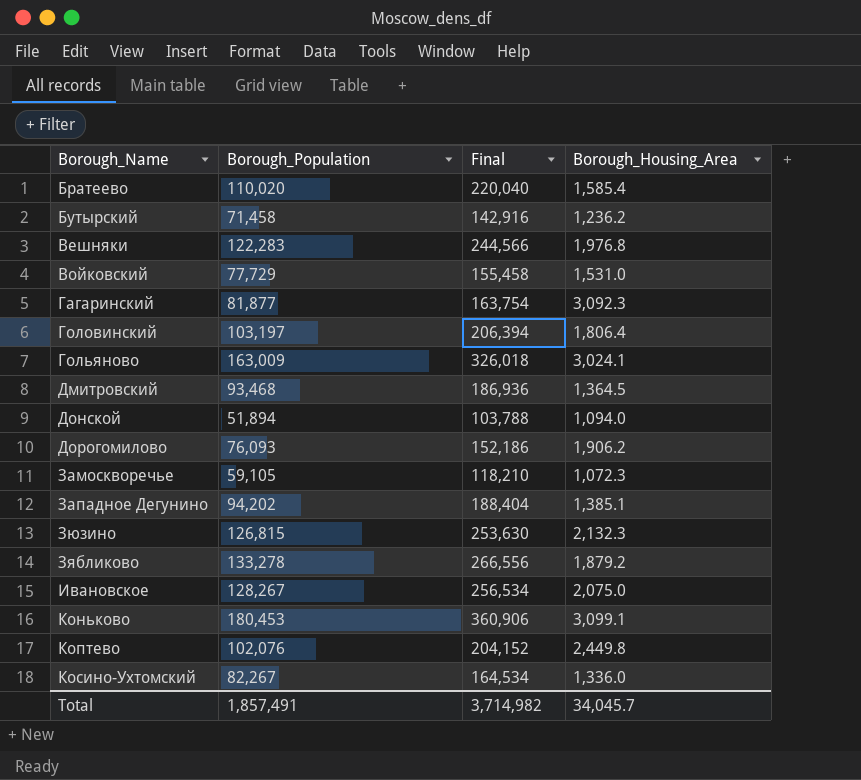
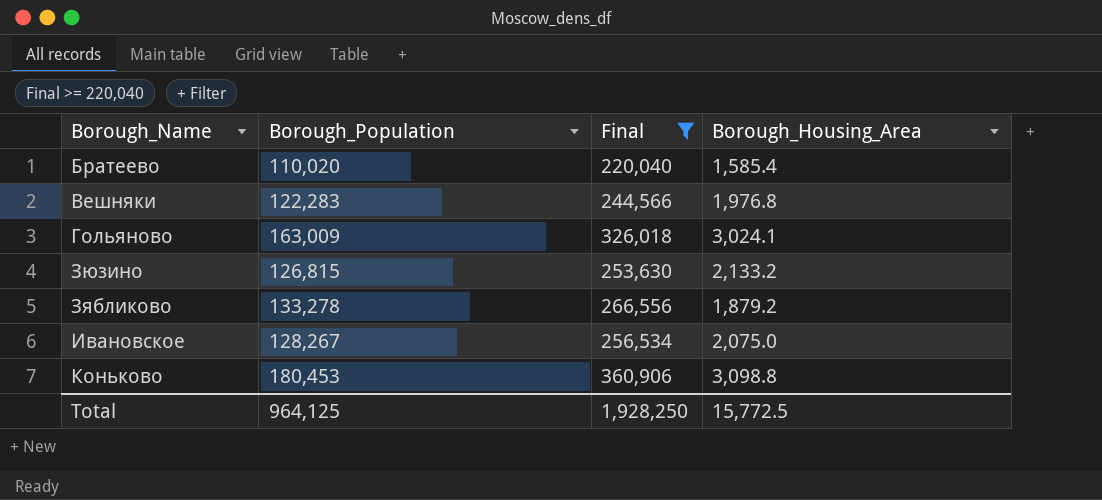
filter: none -> Final >= 220,040
Зюзино | Borough_Housing_Area: 2,132.3 -> 2,133.2
Коньково | Borough_Housing_Area: 3,099.1 -> 3,098.8
Total | Borough_Population: 1,857,491 -> 964,125
Total | Final: 3,714,982 -> 1,928,250
Total | Borough_Housing_Area: 34,045.7 -> 15,772.5

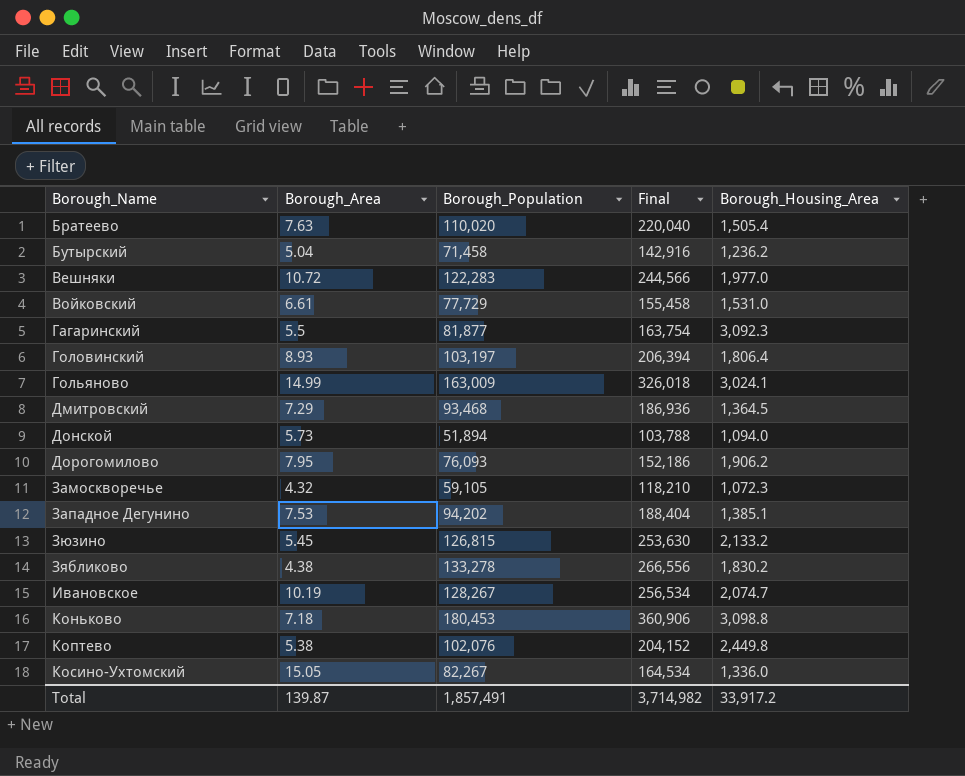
filter: Final >= 220,040 -> none
column Borough_Area | position: none -> 2
Братеево | Borough_Housing_Area: 1,585.4 -> 1,505.4
Вешняки | Borough_Housing_Area: 1,976.8 -> 1,977.0
Зябликово | Borough_Housing_Area: 1,879.2 -> 1,830.2
Ивановское | Borough_Housing_Area: 2,075.0 -> 2,074.7
Total | Borough_Population: 964,125 -> 1,857,491
Total | Final: 1,928,250 -> 3,714,982
Total | Borough_Housing_Area: 15,772.5 -> 33,917.2

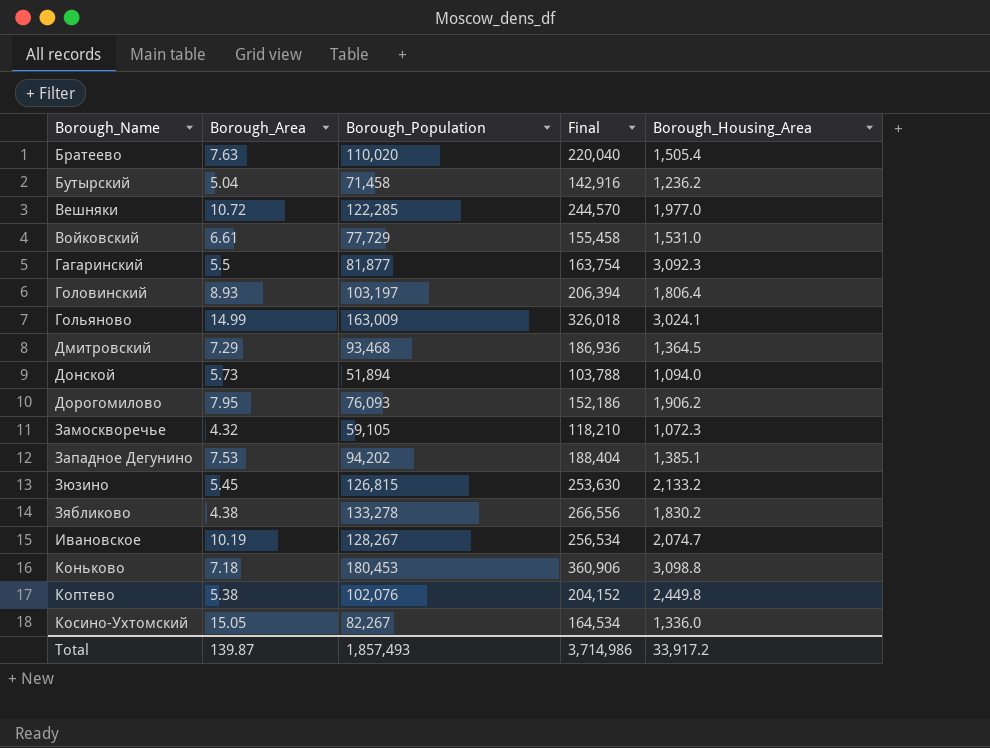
Вешняки | Borough_Population: 122,283 -> 122,285
Вешняки | Final: 244,566 -> 244,570
Total | Borough_Population: 1,857,491 -> 1,857,493
Total | Final: 3,714,982 -> 3,714,986

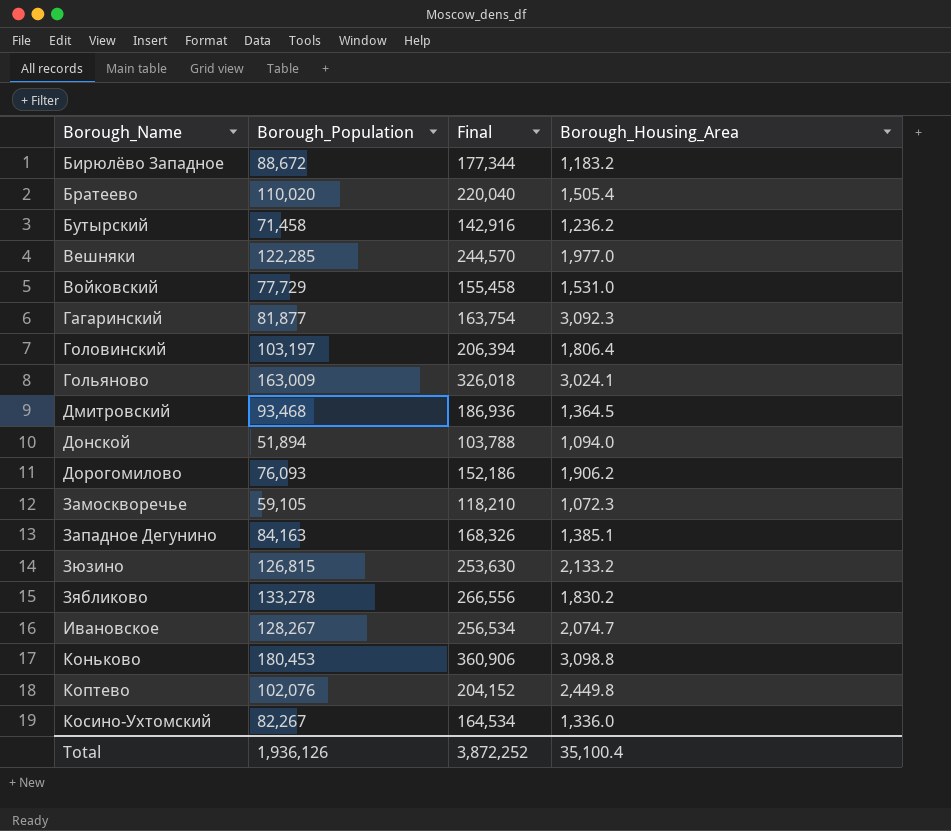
column Borough_Area | position: 2 -> none
row Бирюлёво Западное: none -> 88,672 | 177,344 | 1,183.2
Западное Дегунино | Borough_Population: 94,202 -> 84,163
Западное Дегунино | Final: 188,404 -> 168,326
Total | Borough_Population: 1,857,493 -> 1,936,126
Total | Final: 3,714,986 -> 3,872,252
Total | Borough_Housing_Area: 33,917.2 -> 35,100.4

